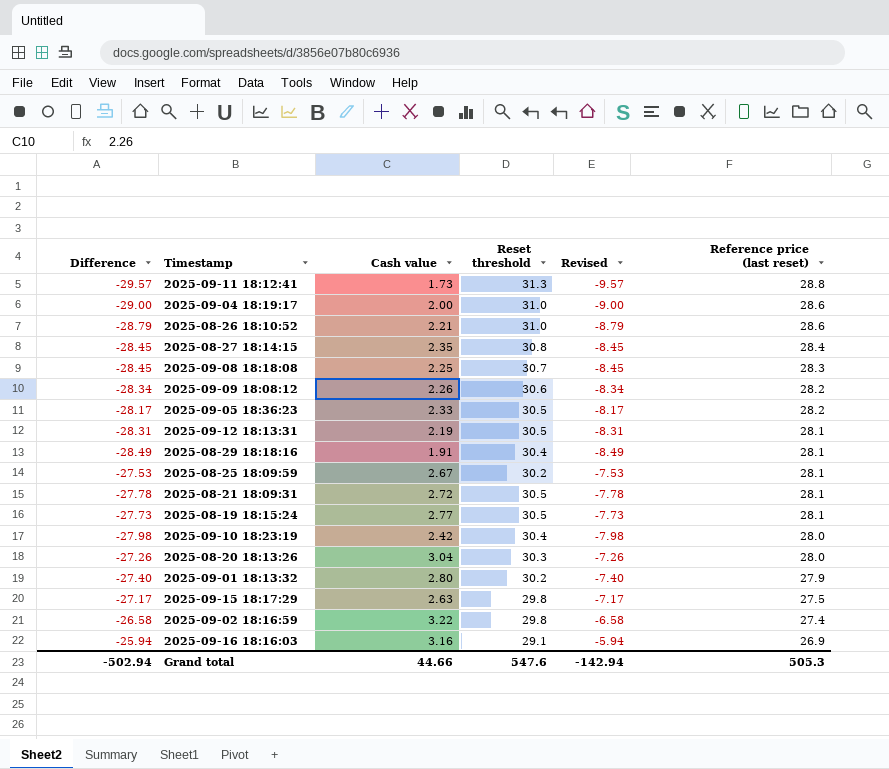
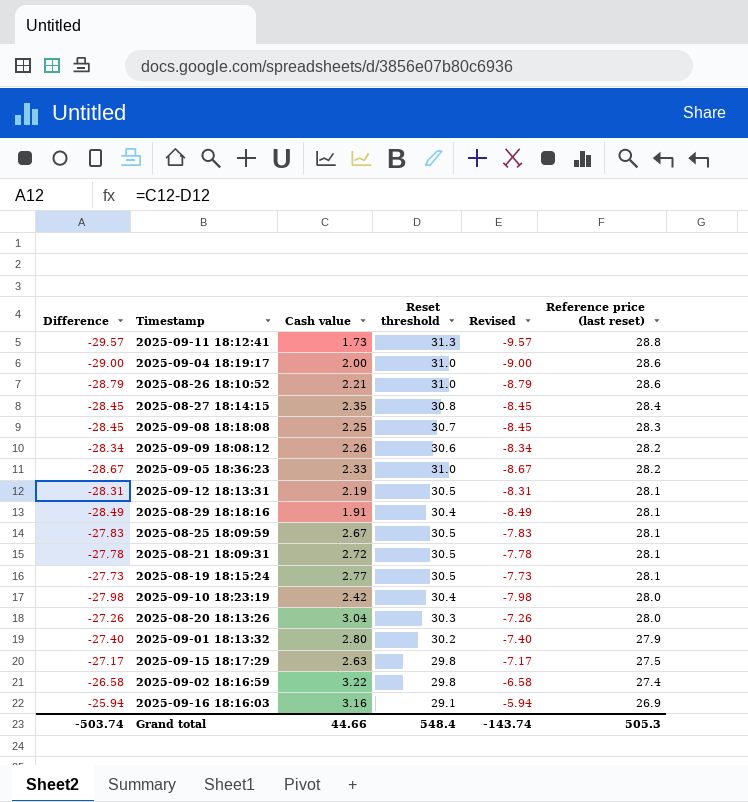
2025-09-05 18:36:23 | Difference: -28.17 -> -28.67
2025-09-05 18:36:23 | Reset threshold: 30.5 -> 31.0
2025-09-05 18:36:23 | Revised: -8.17 -> -8.67
2025-08-25 18:09:59 | Difference: -27.53 -> -27.83
2025-08-25 18:09:59 | Reset threshold: 30.2 -> 30.5
2025-08-25 18:09:59 | Revised: -7.53 -> -7.83
Grand total | Difference: -502.94 -> -503.74
Grand total | Reset threshold: 547.6 -> 548.4
Grand total | Revised: -142.94 -> -143.74

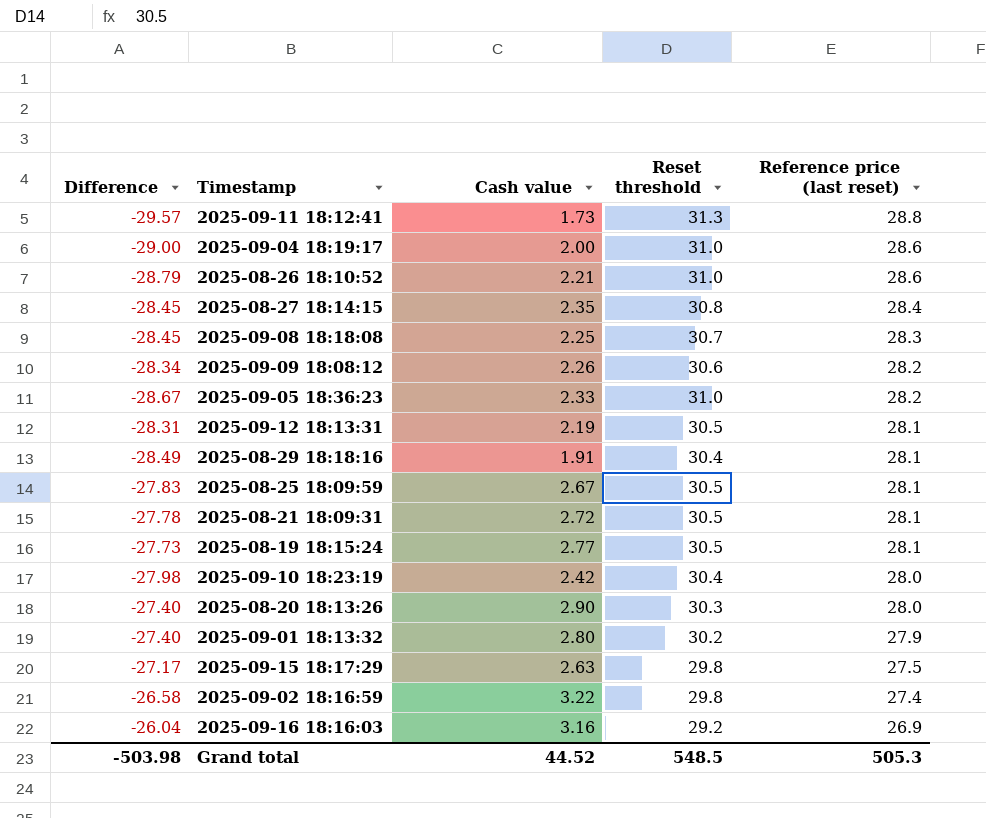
column Revised | formula: [Difference] + 20 -> none
2025-08-20 18:13:26 | Difference: -27.26 -> -27.40
2025-08-20 18:13:26 | Cash value: 3.04 -> 2.90
2025-09-16 18:16:03 | Difference: -25.94 -> -26.04
2025-09-16 18:16:03 | Reset threshold: 29.1 -> 29.2
Grand total | Difference: -503.74 -> -503.98
Grand total | Cash value: 44.66 -> 44.52
Grand total | Reset threshold: 548.4 -> 548.5

